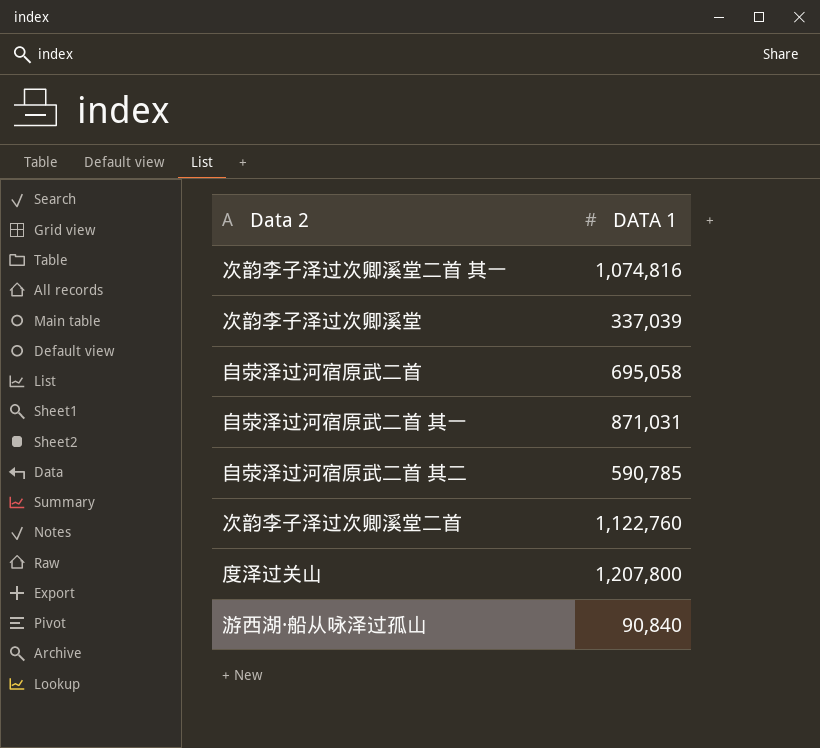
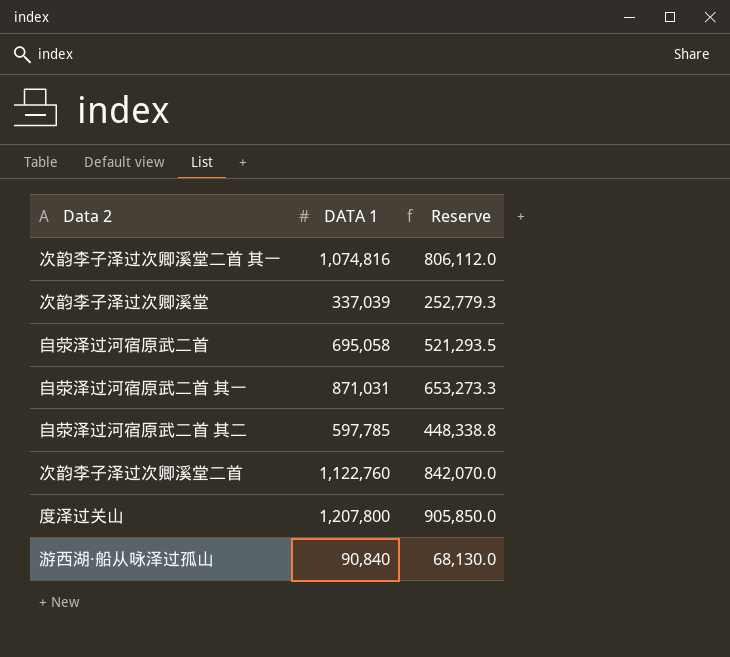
column Reserve | formula: none -> [DATA 1] * 0.75
自荥泽过河宿原武二首 其二 | DATA 1: 590,785 -> 597,785

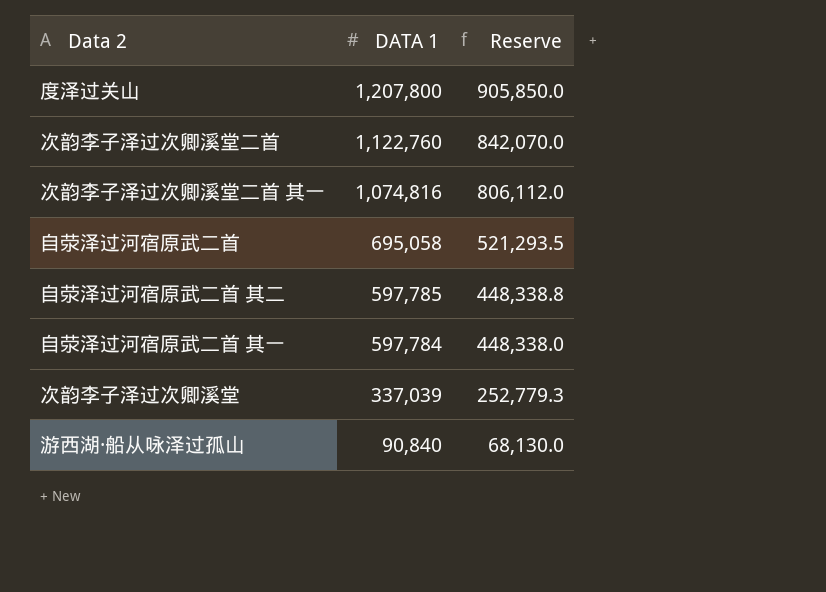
row order: none -> DATA 1 descending
自荥泽过河宿原武二首 其一 | DATA 1: 871,031 -> 597,784
自荥泽过河宿原武二首 其一 | Reserve: 653,273.3 -> 448,338.0

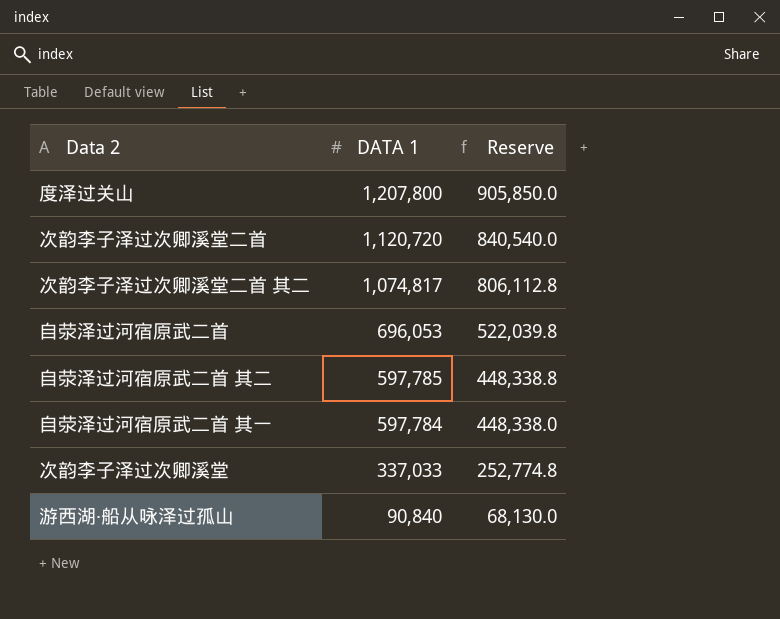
row 次韵李子泽过次卿溪堂二首 其一: 1,074,816 | 806,112.0 -> none
次韵李子泽过次卿溪堂二首 | DATA 1: 1,122,760 -> 1,120,720
次韵李子泽过次卿溪堂二首 | Reserve: 842,070.0 -> 840,540.0
row 次韵李子泽过次卿溪堂二首 其二: none -> 1,074,817 | 806,112.8
自荥泽过河宿原武二首 | DATA 1: 695,058 -> 696,053
自荥泽过河宿原武二首 | Reserve: 521,293.5 -> 522,039.8
次韵李子泽过次卿溪堂 | DATA 1: 337,039 -> 337,033
次韵李子泽过次卿溪堂 | Reserve: 252,779.3 -> 252,774.8

